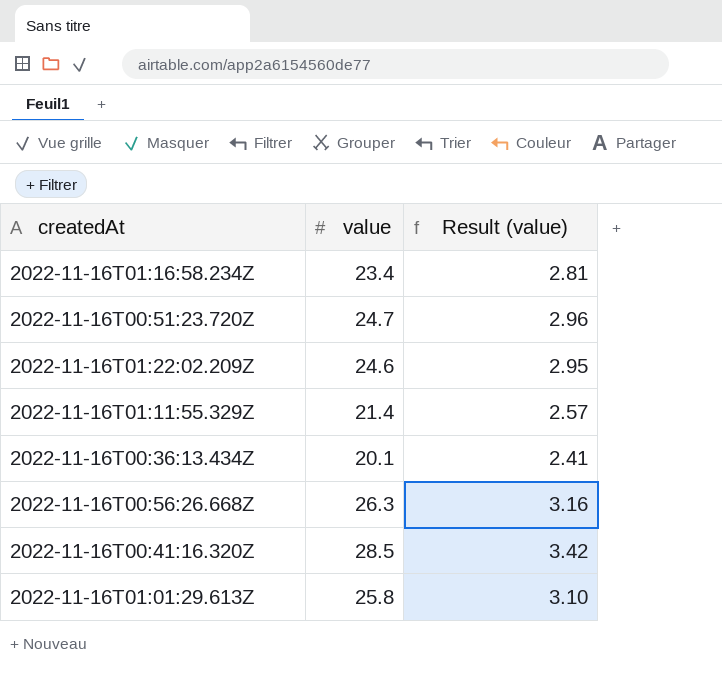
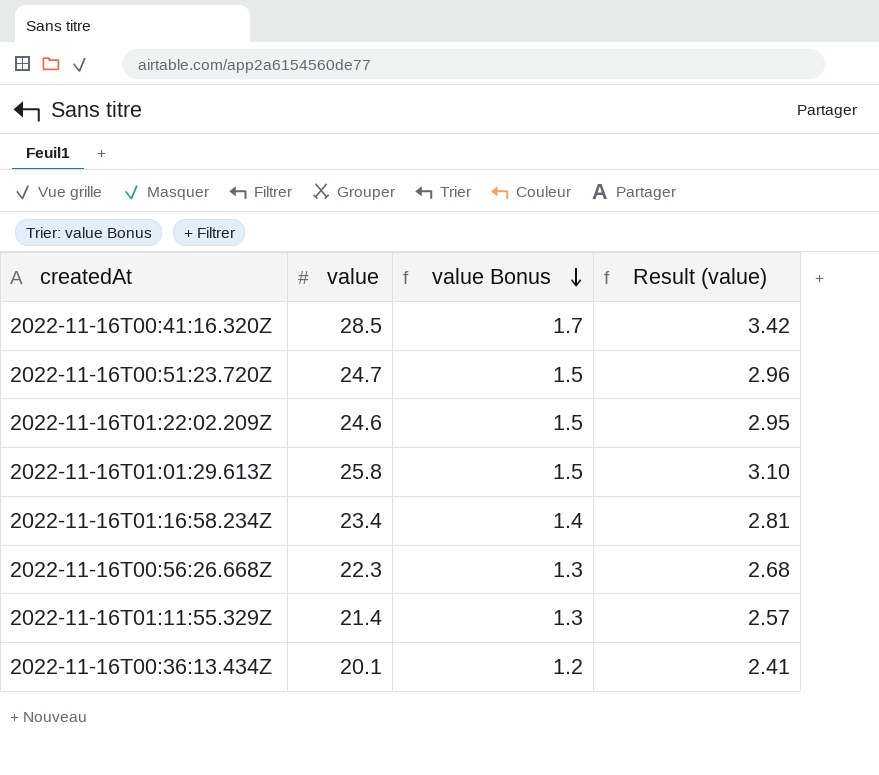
row order: none -> value Bonus descending
column value Bonus | formula: none -> [value] * 0.06
2022-11-16T00:56:26.668Z | value: 26.3 -> 22.3
2022-11-16T00:56:26.668Z | Result (value): 3.16 -> 2.68

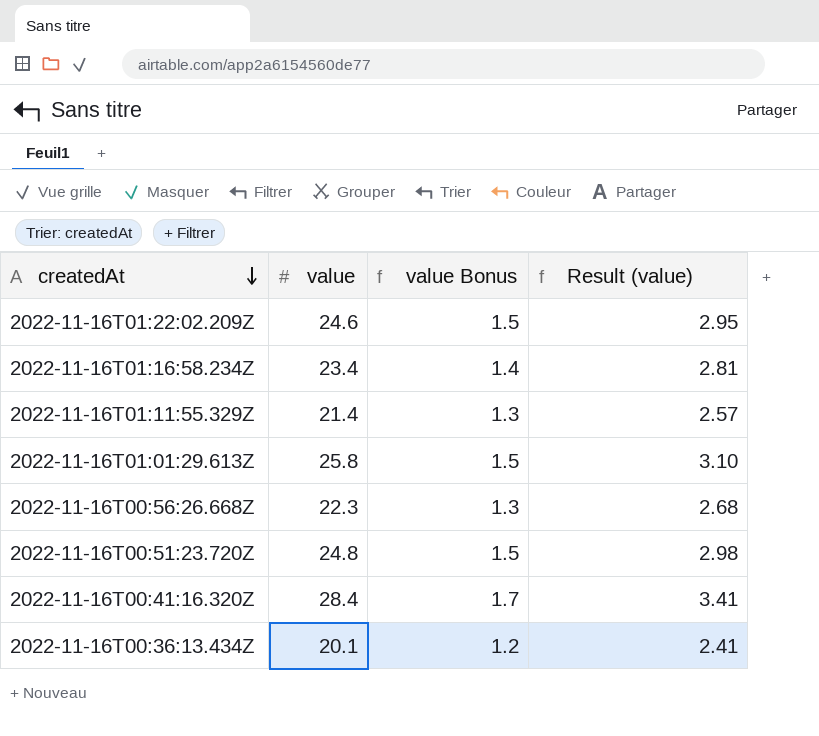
row order: value Bonus descending -> createdAt descending
2022-11-16T00:51:23.720Z | value: 24.7 -> 24.8
2022-11-16T00:51:23.720Z | Result (value): 2.96 -> 2.98
2022-11-16T00:41:16.320Z | value: 28.5 -> 28.4
2022-11-16T00:41:16.320Z | Result (value): 3.42 -> 3.41

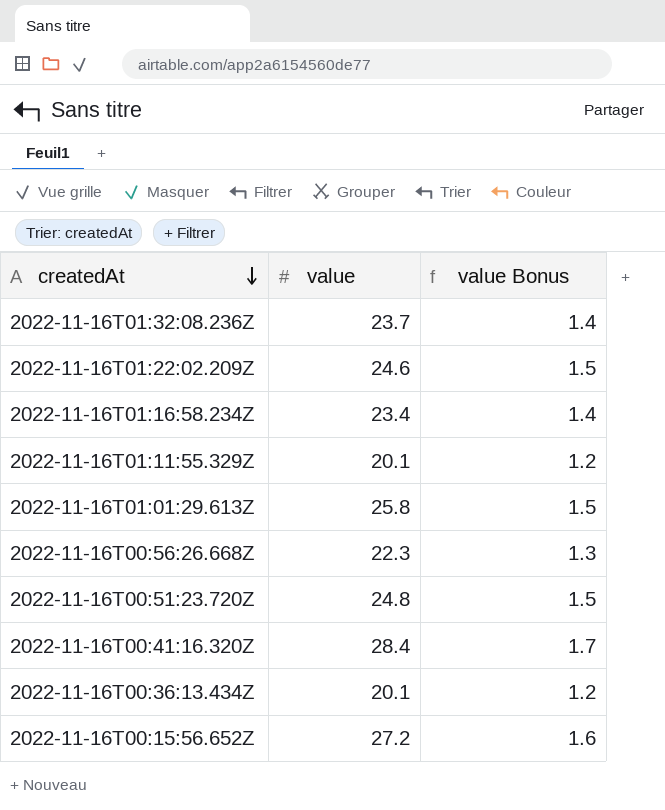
column Result (value) | formula: [value] * 0.12 -> none
row 2022-11-16T01:32:08.236Z: none -> 23.7 | 1.4
2022-11-16T01:11:55.329Z | value: 21.4 -> 20.1
2022-11-16T01:11:55.329Z | value Bonus: 1.3 -> 1.2
row 2022-11-16T00:15:56.652Z: none -> 27.2 | 1.6

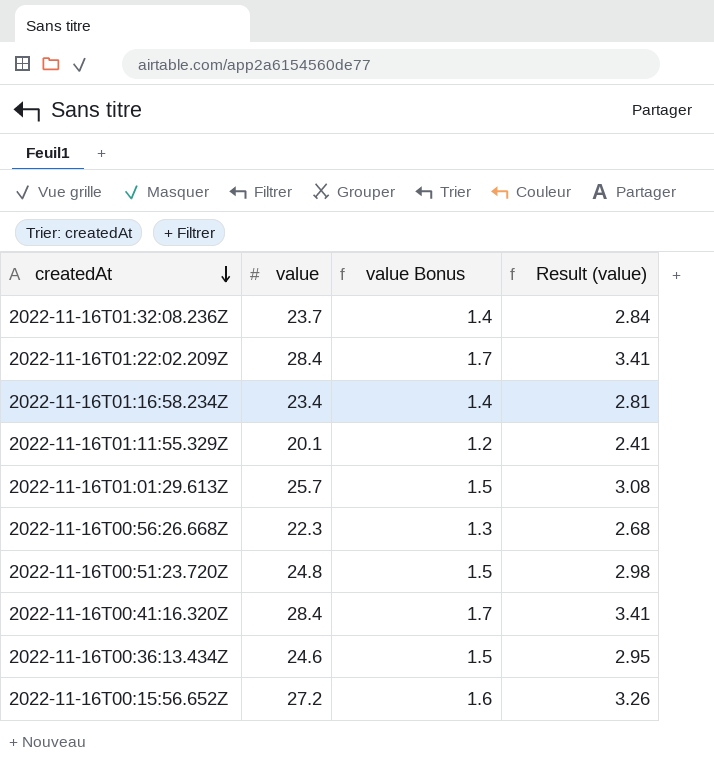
column Result (value) | formula: none -> [value] * 0.12
2022-11-16T01:22:02.209Z | value: 24.6 -> 28.4
2022-11-16T01:22:02.209Z | value Bonus: 1.5 -> 1.7
2022-11-16T01:01:29.613Z | value: 25.8 -> 25.7
2022-11-16T00:36:13.434Z | value: 20.1 -> 24.6
2022-11-16T00:36:13.434Z | value Bonus: 1.2 -> 1.5

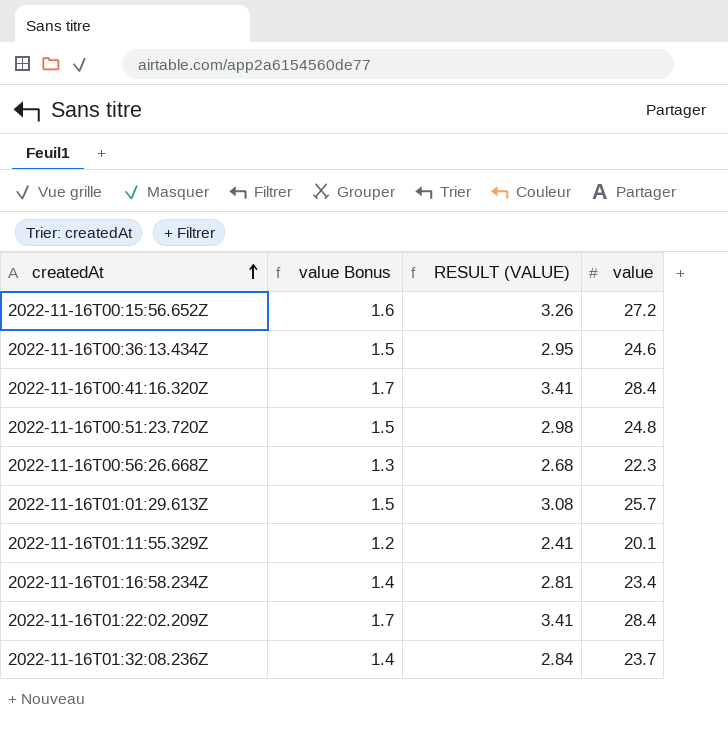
row order: createdAt descending -> createdAt ascending
column name: Result (value) -> RESULT (VALUE)
column value | position: 2 -> 4

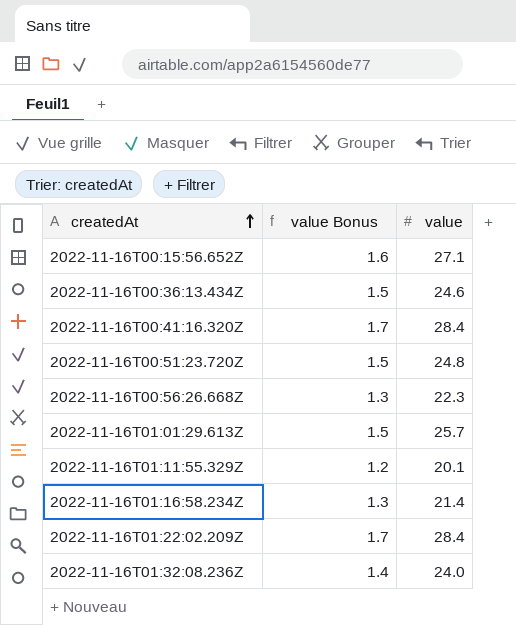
column RESULT (VALUE) | formula: [value] * 0.12 -> none
2022-11-16T00:15:56.652Z | value: 27.2 -> 27.1
2022-11-16T01:16:58.234Z | value Bonus: 1.4 -> 1.3
2022-11-16T01:16:58.234Z | value: 23.4 -> 21.4
2022-11-16T01:32:08.236Z | value: 23.7 -> 24.0

